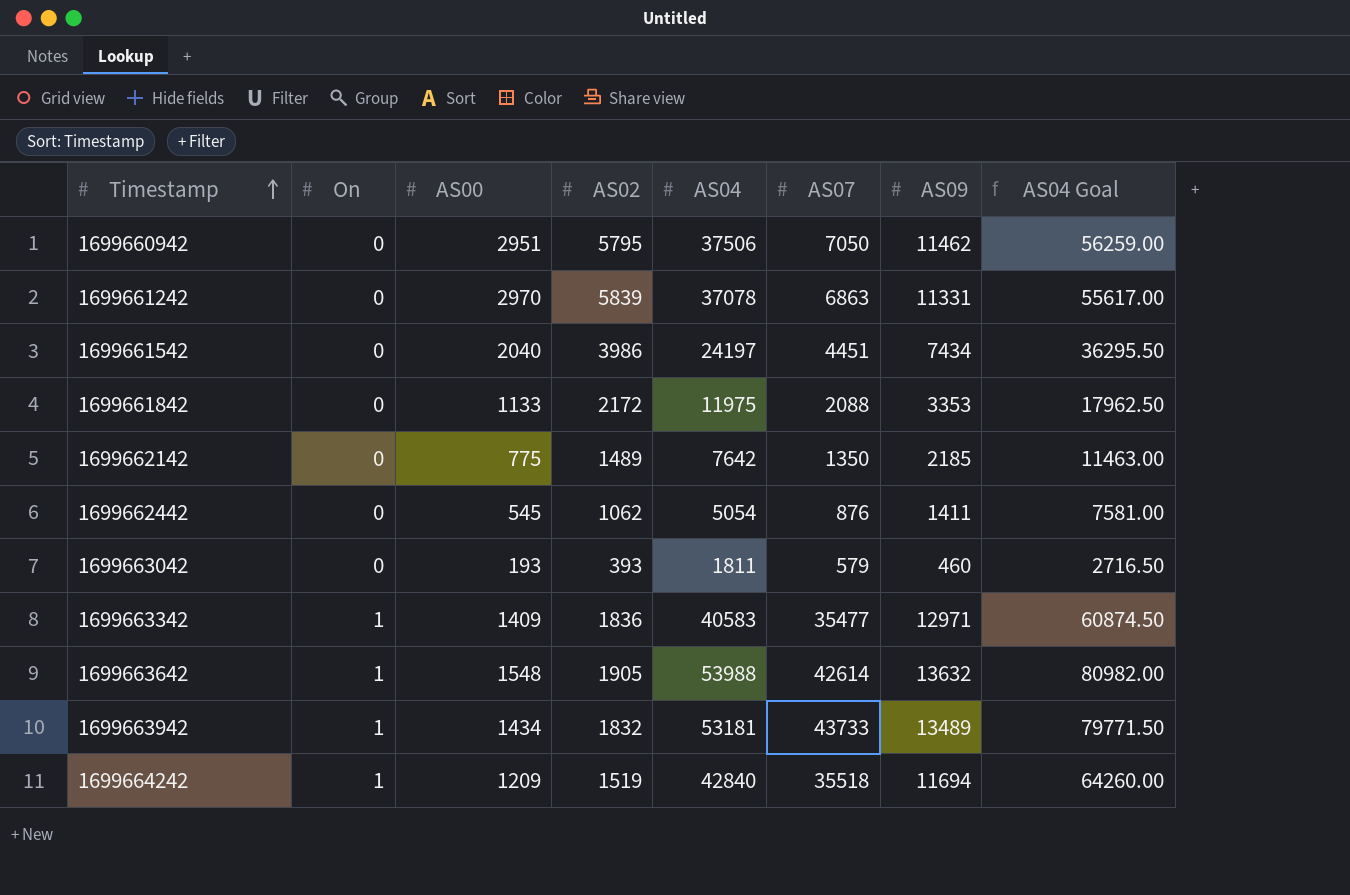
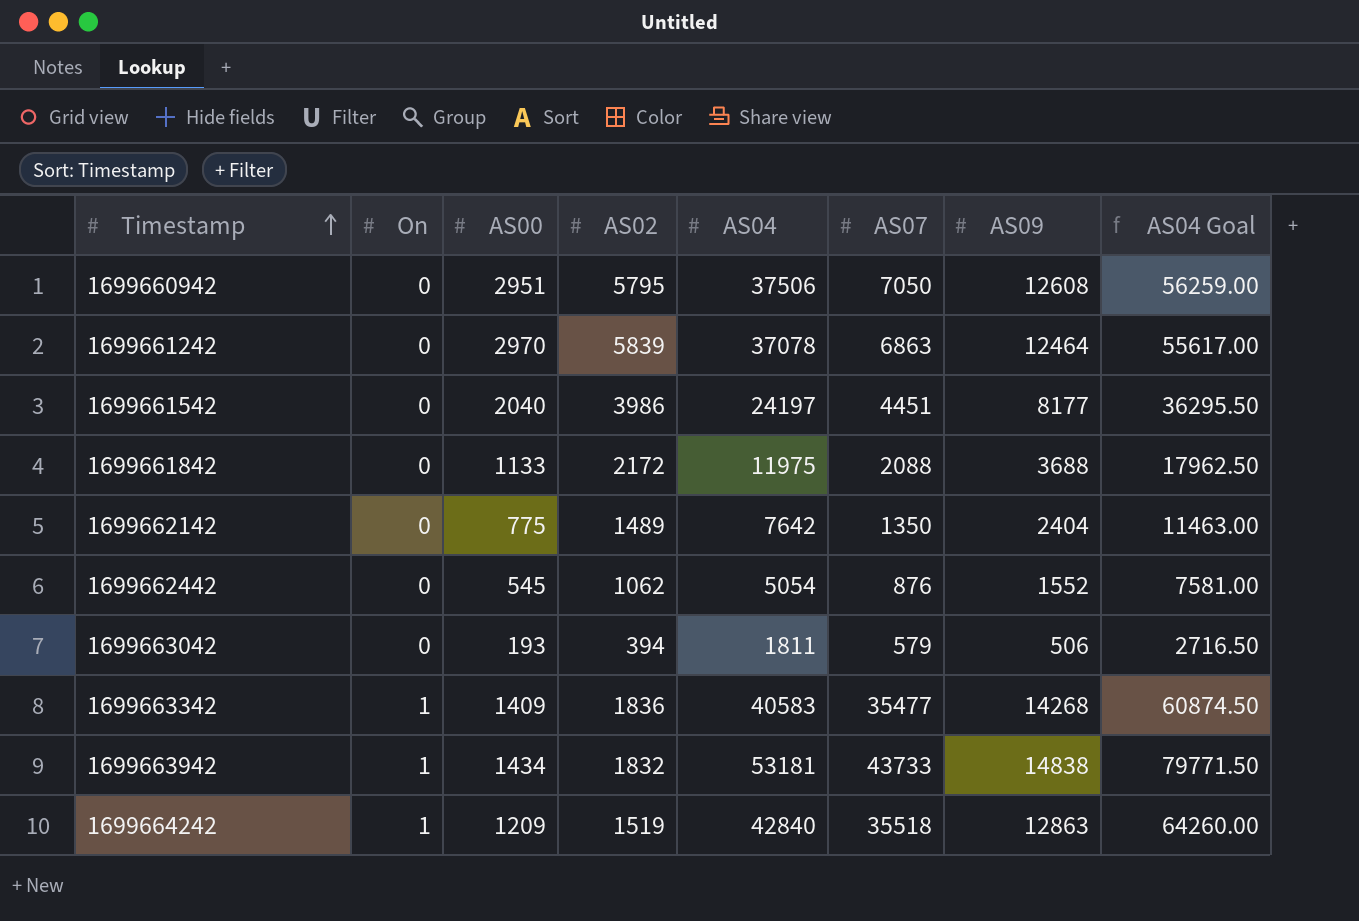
row 1699663642: 1 | 1548 | 1905 | 53988 | 42614 | 13632 | 80982.00 -> none
1699660942 | AS09: 11462 -> 12608
1699661242 | AS09: 11331 -> 12464
1699661542 | AS09: 7434 -> 8177
1699661842 | AS09: 3353 -> 3688
1699662142 | AS09: 2185 -> 2404
1699662442 | AS09: 1411 -> 1552
1699663042 | AS02: 393 -> 394
1699663042 | AS09: 460 -> 506
1699663342 | AS09: 12971 -> 14268
1699663942 | AS09: 13489 -> 14838
1699664242 | AS09: 11694 -> 12863

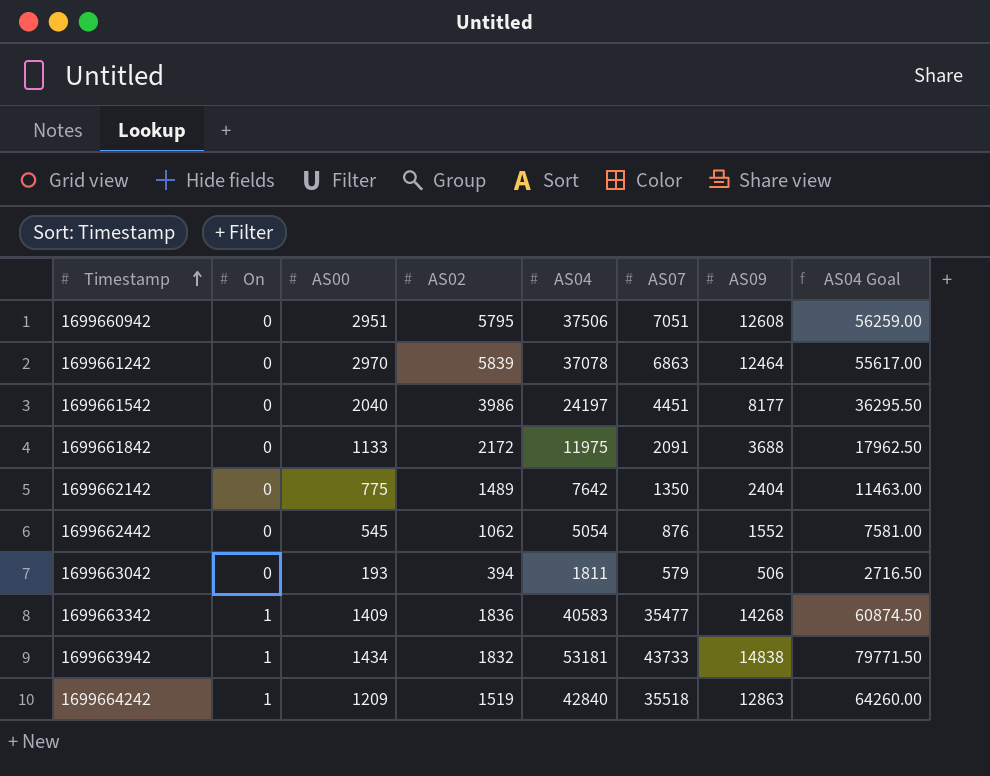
1699660942 | AS07: 7050 -> 7051
1699661842 | AS07: 2088 -> 2091

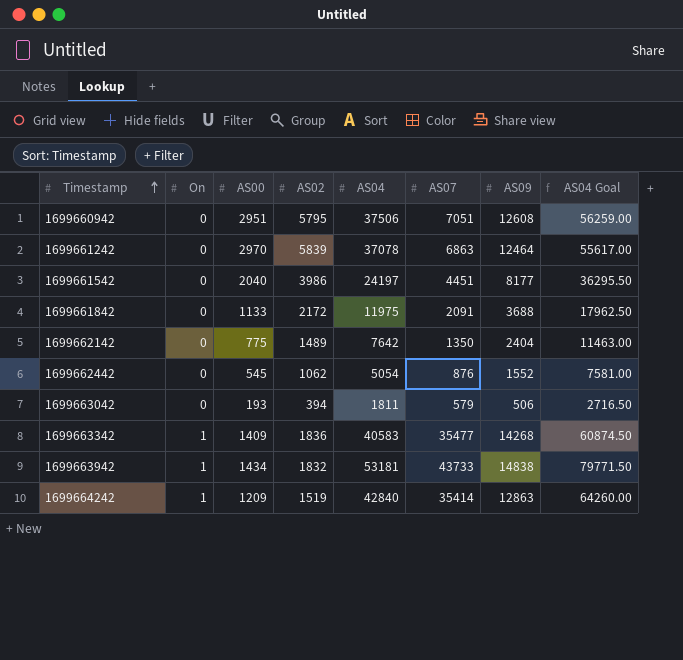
1699664242 | AS07: 35518 -> 35414

